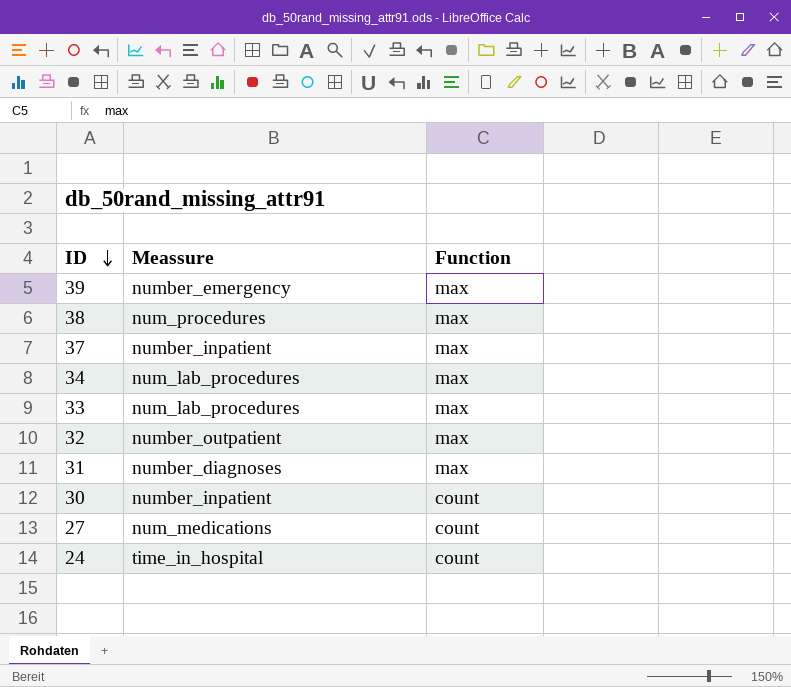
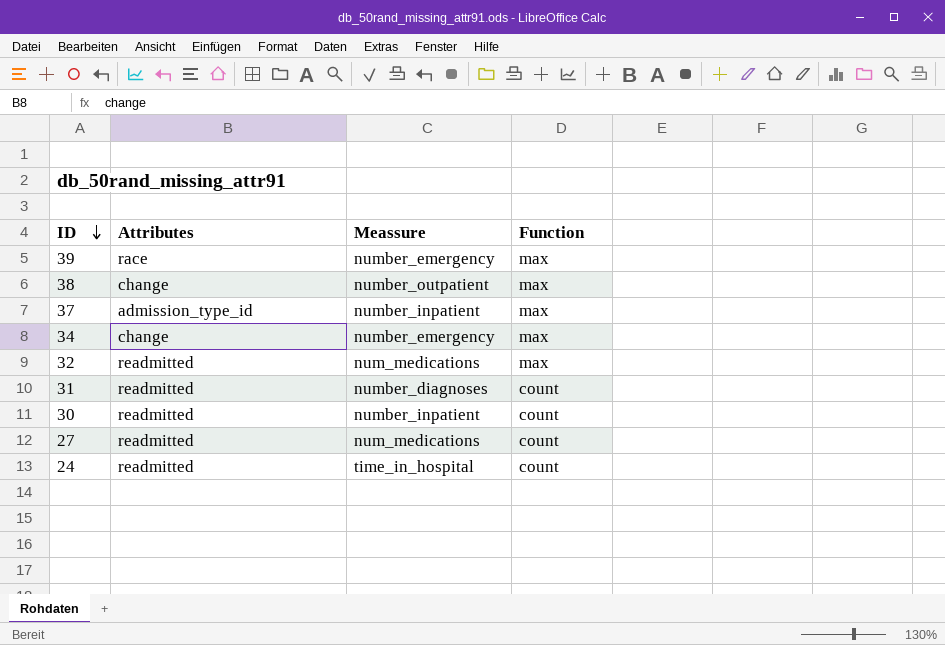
column Attributes | position: none -> 2
row 33: num_lab_procedures | max -> none
38 | Meassure: num_procedures -> number_outpatient
34 | Meassure: num_lab_procedures -> number_emergency
32 | Meassure: number_outpatient -> num_medications
31 | Function: max -> count

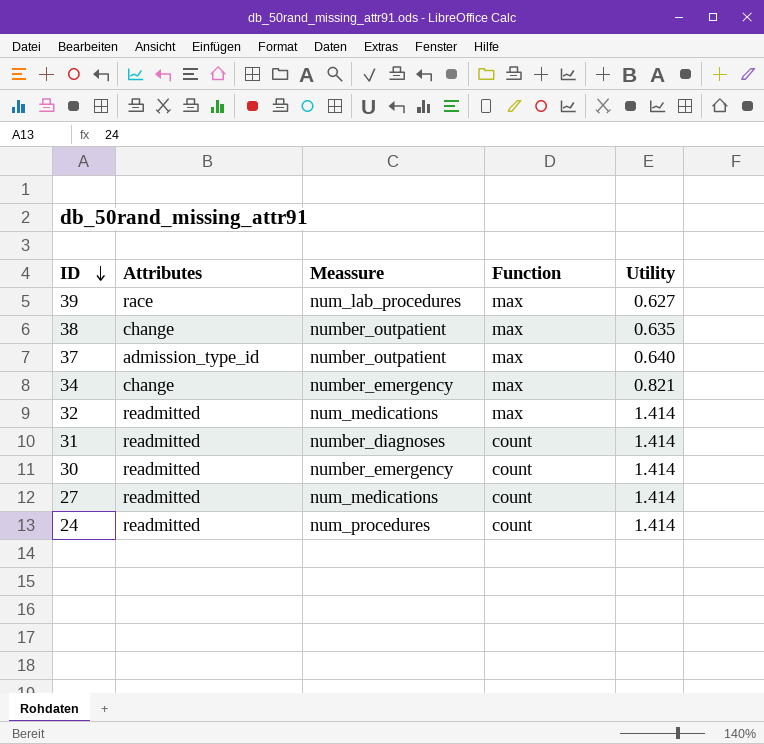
column Utility | position: none -> 5
39 | Meassure: number_emergency -> num_lab_procedures
37 | Meassure: number_inpatient -> number_outpatient
30 | Meassure: number_inpatient -> number_emergency
24 | Meassure: time_in_hospital -> num_procedures

